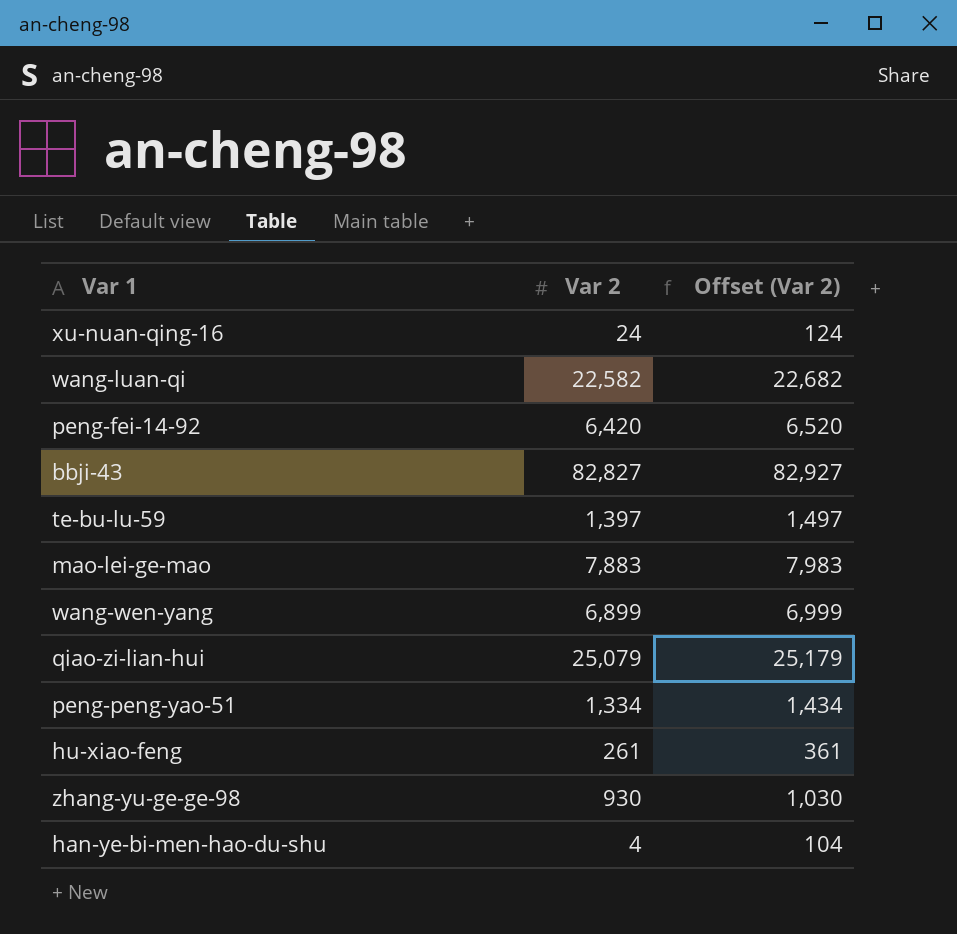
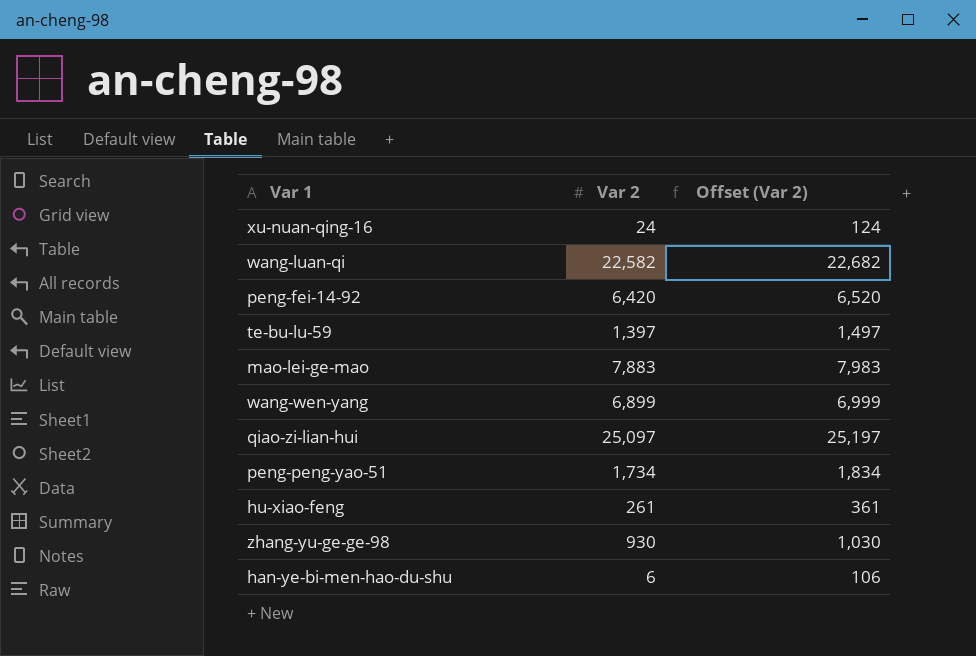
row bbji-43: 82,827 | 82,927 -> none
qiao-zi-lian-hui | Var 2: 25,079 -> 25,097
qiao-zi-lian-hui | Offset (Var 2): 25,179 -> 25,197
peng-peng-yao-51 | Var 2: 1,334 -> 1,734
peng-peng-yao-51 | Offset (Var 2): 1,434 -> 1,834
han-ye-bi-men-hao-du-shu | Var 2: 4 -> 6
han-ye-bi-men-hao-du-shu | Offset (Var 2): 104 -> 106

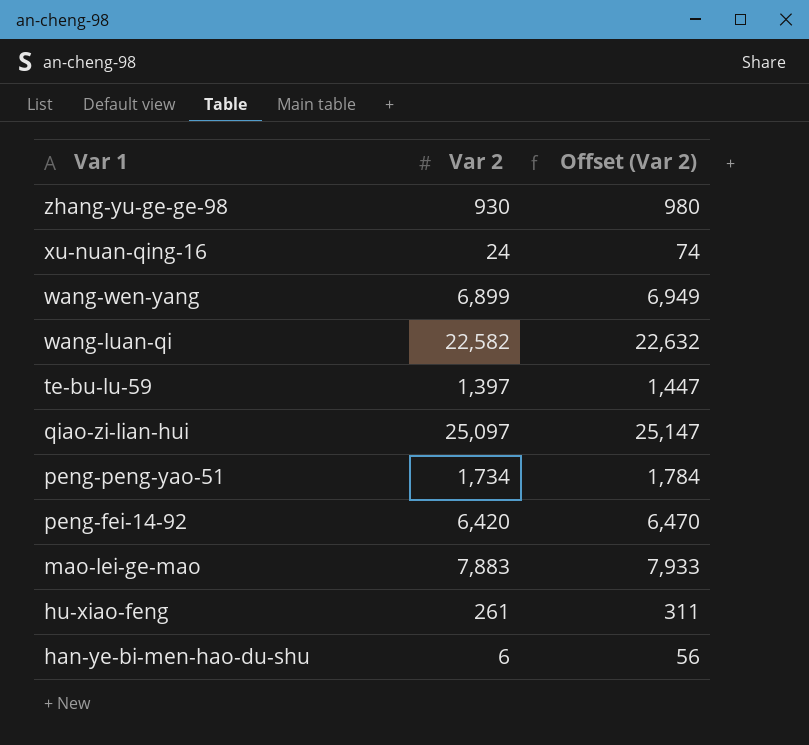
row order: none -> Var 1 descending
column Offset (Var 2) | formula: [Var 2] + 100 -> [Var 2] + 50

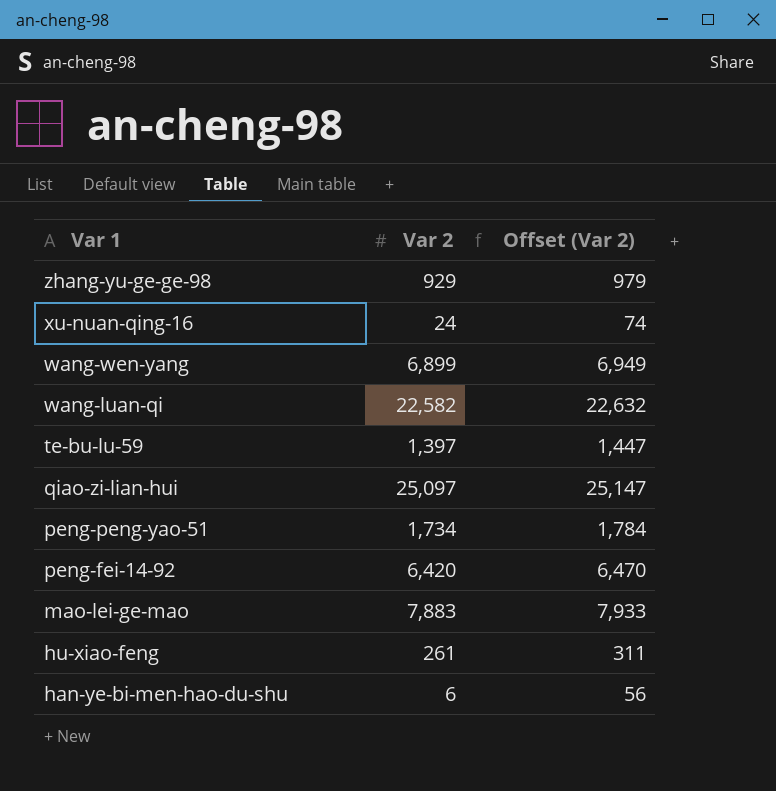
zhang-yu-ge-ge-98 | Var 2: 930 -> 929
zhang-yu-ge-ge-98 | Offset (Var 2): 980 -> 979

